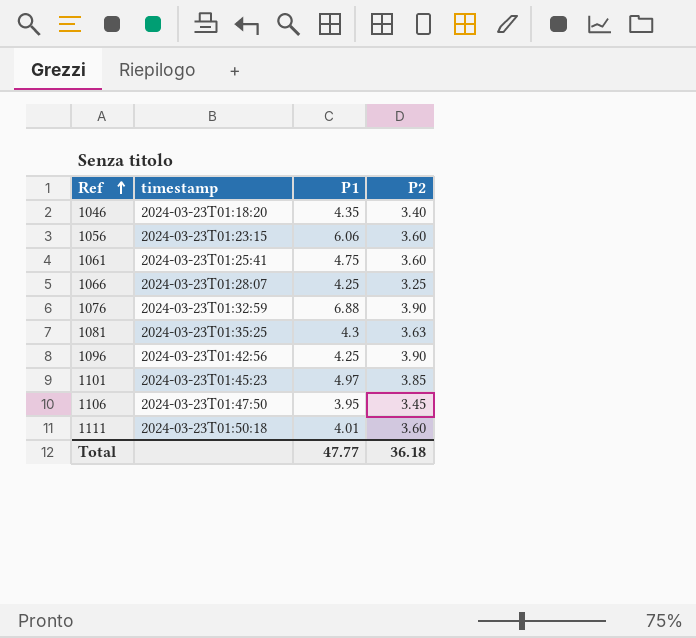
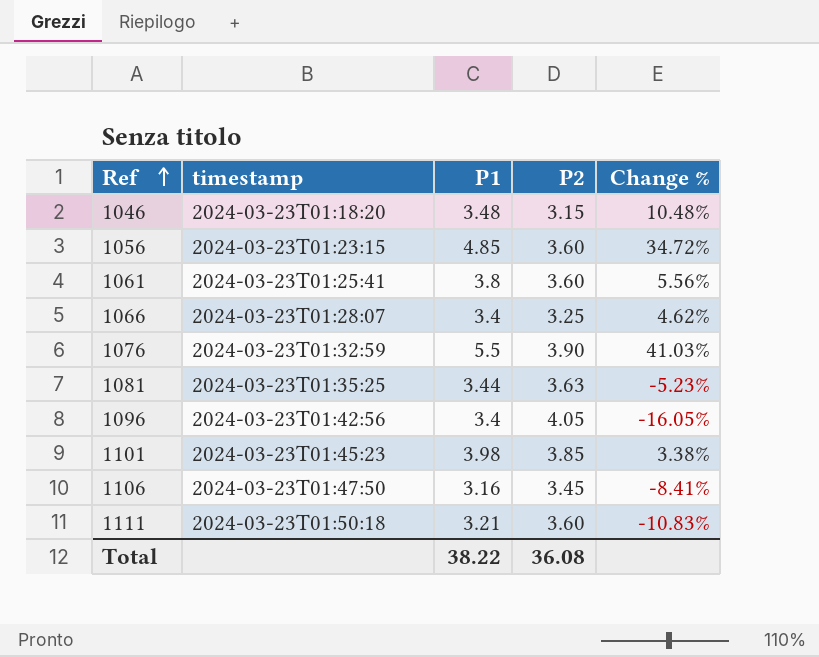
column Change % | formula: none -> ([P1] - [P2]) / [P2]
1046 | P1: 4.35 -> 3.48
1046 | P2: 3.40 -> 3.15
1056 | P1: 6.06 -> 4.85
1061 | P1: 4.75 -> 3.8
1066 | P1: 4.25 -> 3.4
1076 | P1: 6.88 -> 5.5
1081 | P1: 4.3 -> 3.44
1096 | P1: 4.25 -> 3.4
1096 | P2: 3.90 -> 4.05
1101 | P1: 4.97 -> 3.98
1106 | P1: 3.95 -> 3.16
1111 | P1: 4.01 -> 3.21
Total | P1: 47.77 -> 38.22
Total | P2: 36.18 -> 36.08

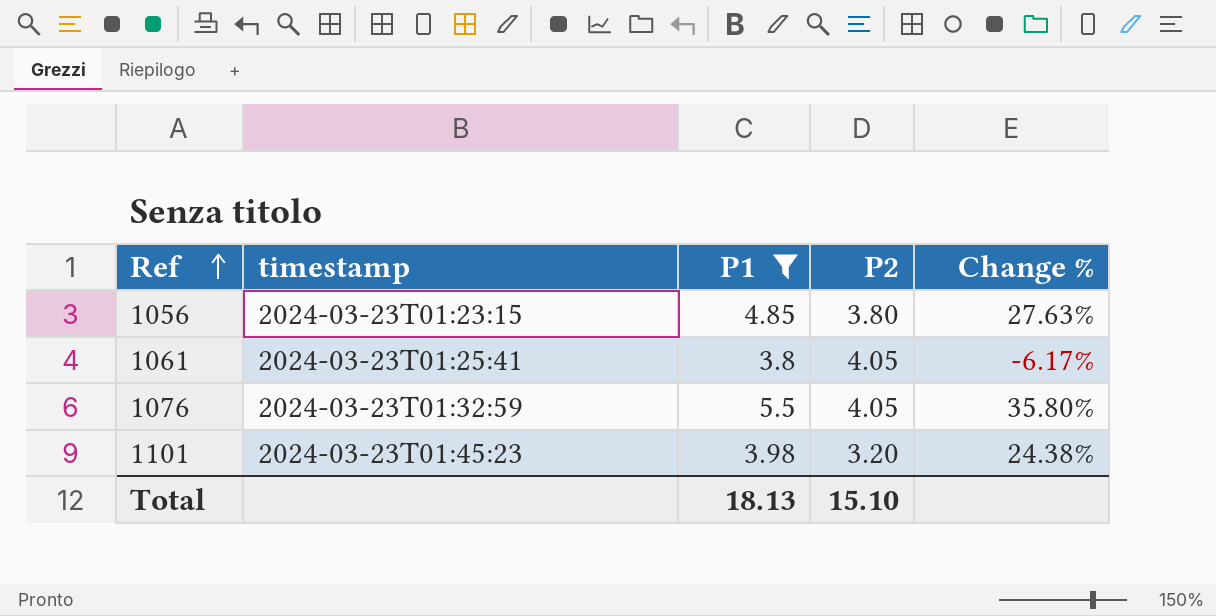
filter: none -> P1 >= 3.8
1056 | P2: 3.60 -> 3.80
1056 | Change %: 34.72% -> 27.63%
1061 | P2: 3.60 -> 4.05
1061 | Change %: 5.56% -> -6.17%
1076 | P2: 3.90 -> 4.05
1076 | Change %: 41.03% -> 35.80%
1101 | P2: 3.85 -> 3.20
1101 | Change %: 3.38% -> 24.38%
Total | P1: 38.22 -> 18.13
Total | P2: 36.08 -> 15.10

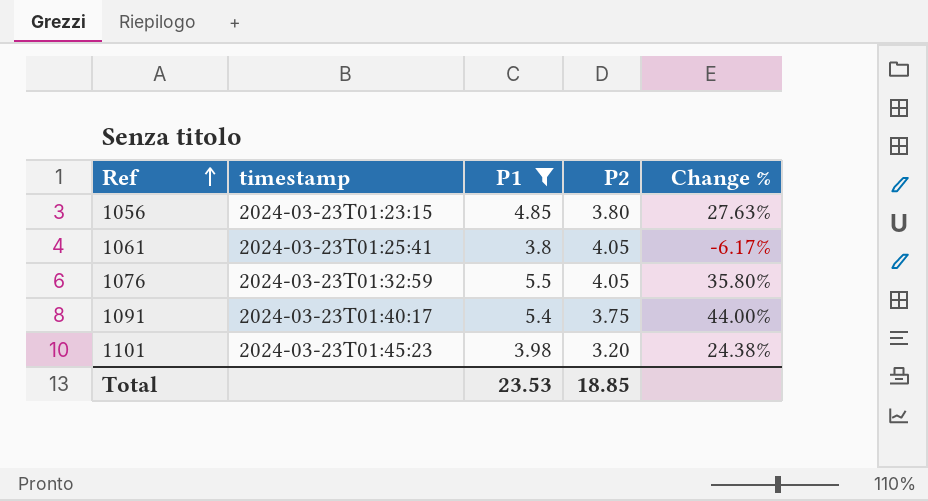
row 1091: none -> 2024-03-23T01:40:17 | 5.4 | 3.75 | 44.00%
Total | P1: 18.13 -> 23.53
Total | P2: 15.10 -> 18.85

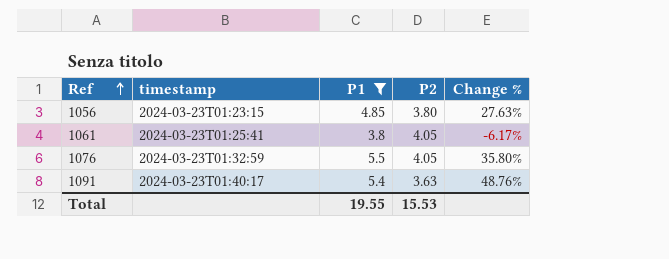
row 1101: 2024-03-23T01:45:23 | 3.98 | 3.20 | 24.38% -> none
1091 | P2: 3.75 -> 3.63
1091 | Change %: 44.00% -> 48.76%
Total | P1: 23.53 -> 19.55
Total | P2: 18.85 -> 15.53

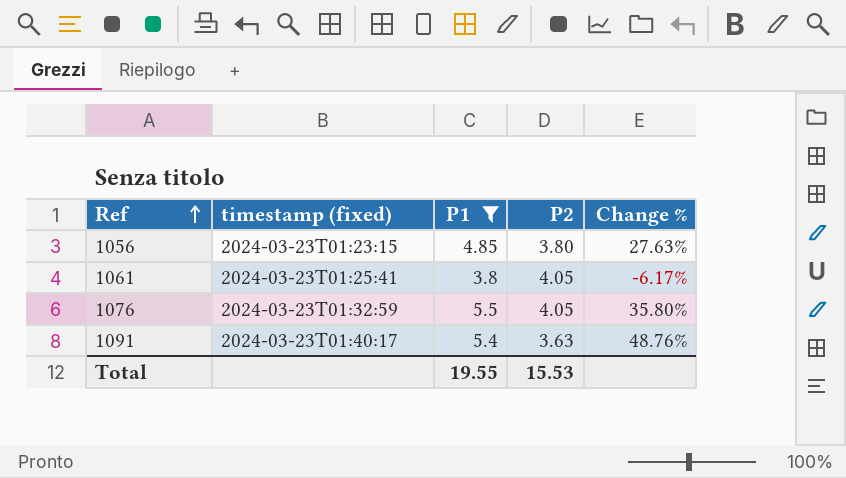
column name: timestamp -> timestamp (fixed)

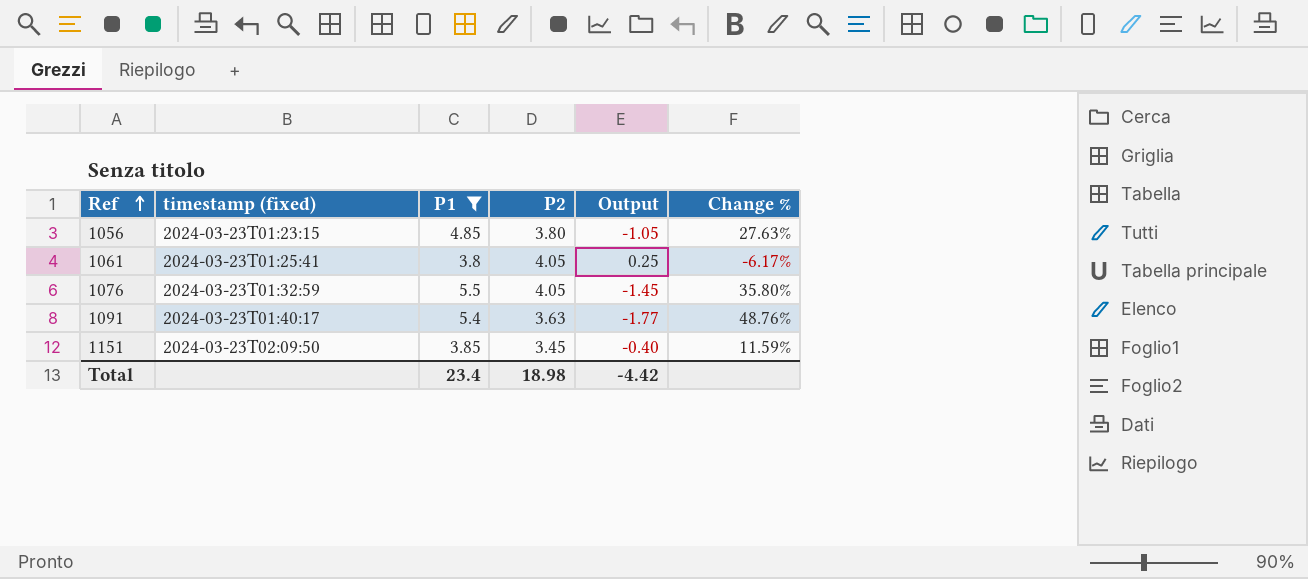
column Output | formula: none -> [P2] - [P1]
row 1151: none -> 2024-03-23T02:09:50 | 3.85 | 3.45 | -0.40 | 11.59%
Total | P1: 19.55 -> 23.4
Total | P2: 15.53 -> 18.98

